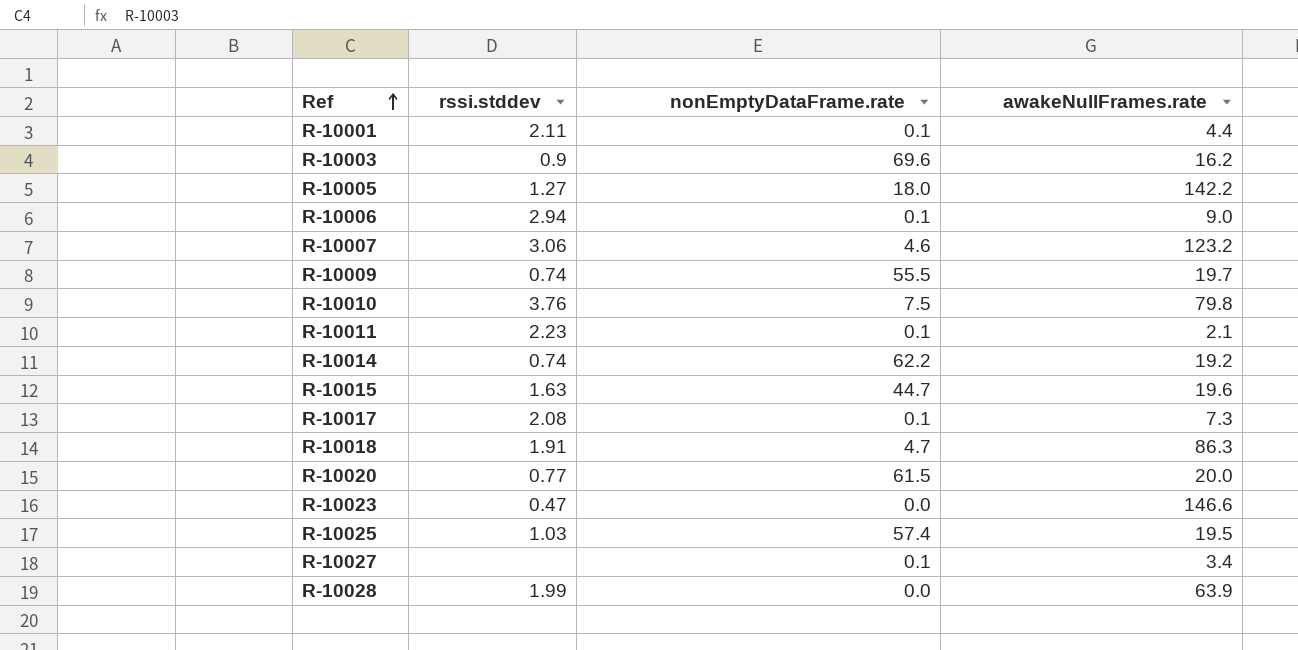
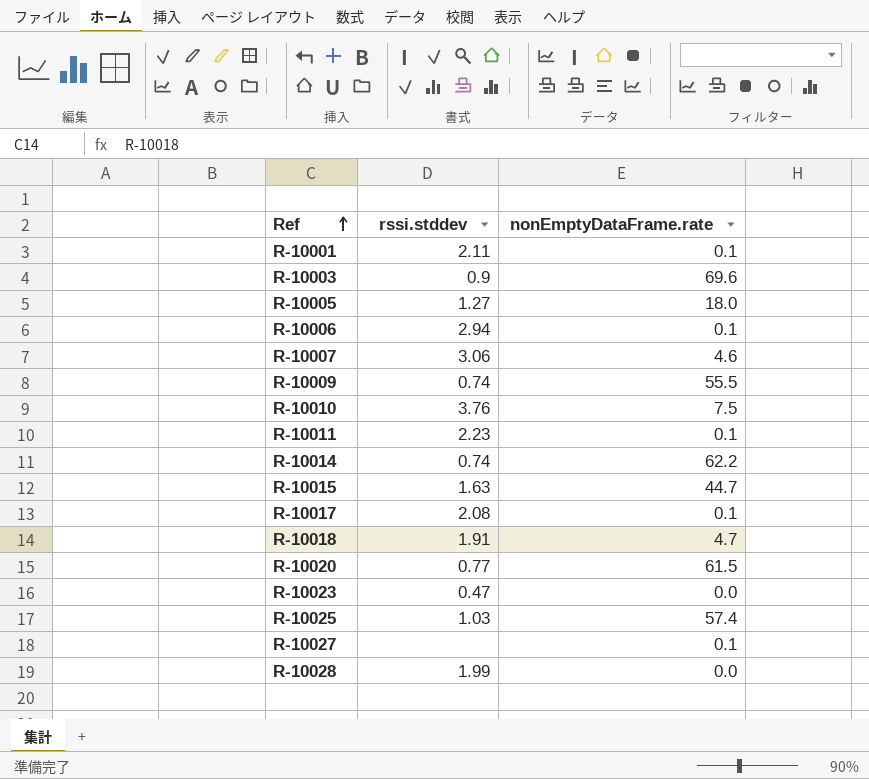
column awakeNullFrames.rate | position: 4 -> none

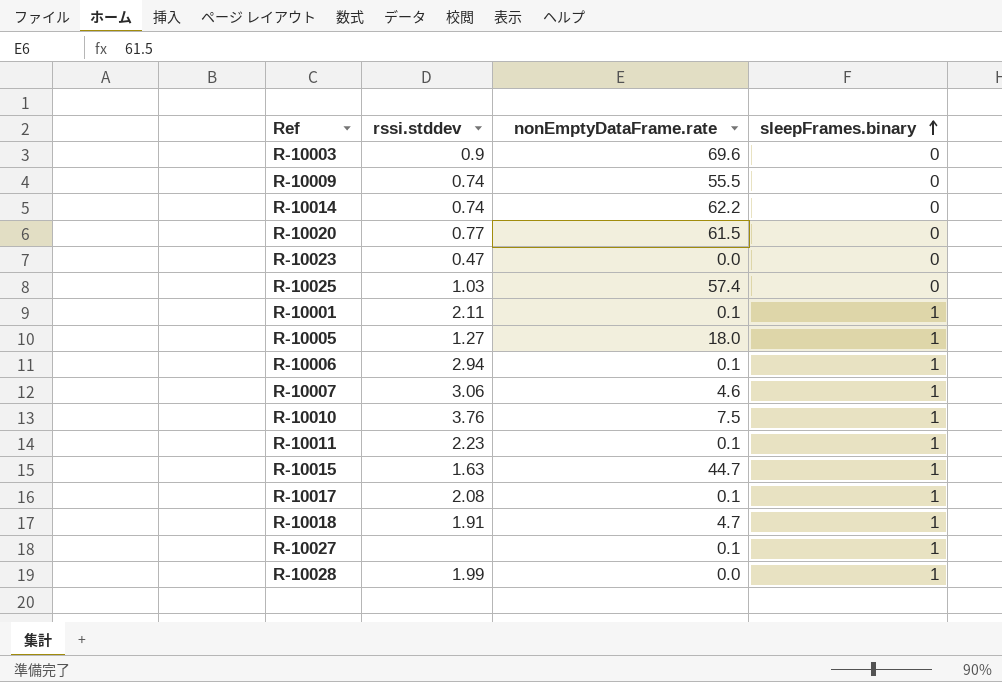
row order: Ref ascending -> sleepFrames.binary ascending
column sleepFrames.binary | position: none -> 4

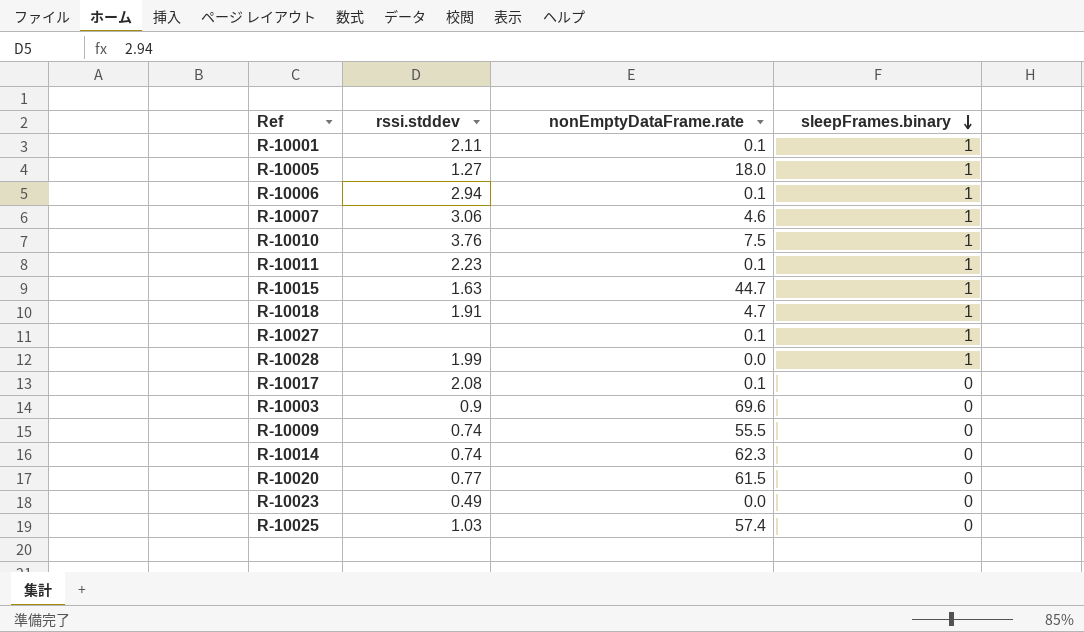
row order: sleepFrames.binary ascending -> sleepFrames.binary descending
R-10017 | sleepFrames.binary: 1 -> 0
R-10014 | nonEmptyDataFrame.rate: 62.2 -> 62.3
R-10023 | rssi.stddev: 0.47 -> 0.49

